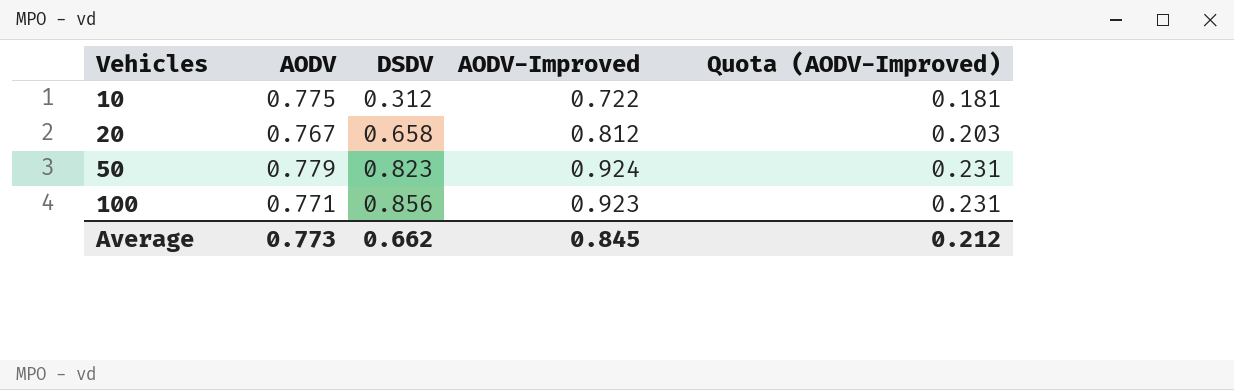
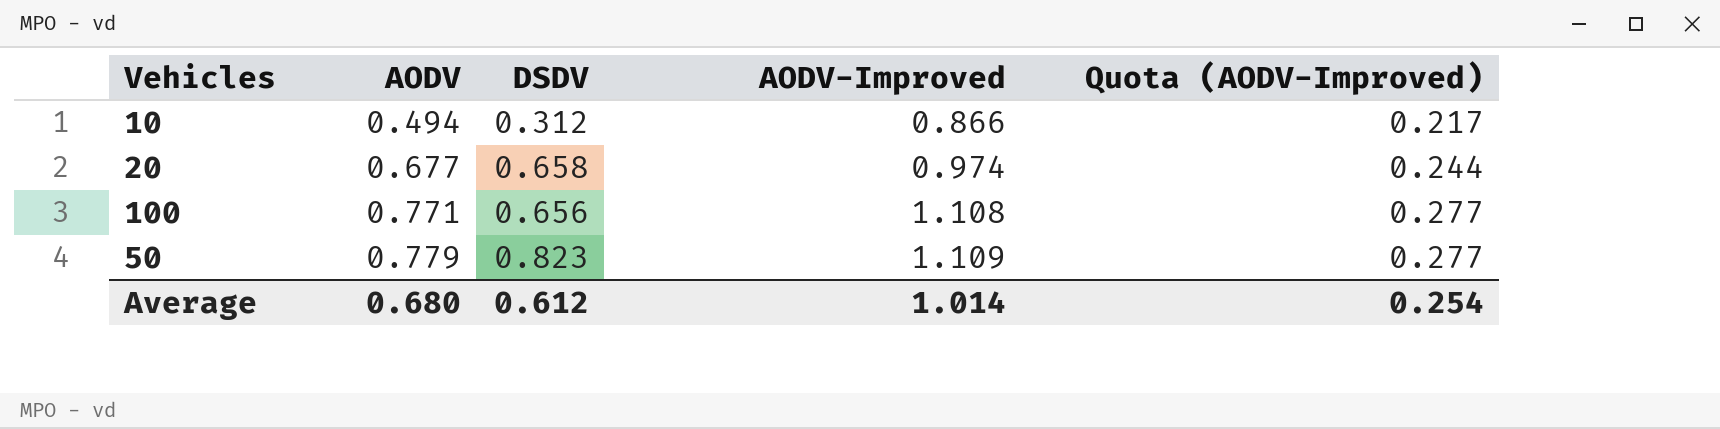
row order: Vehicles ascending -> AODV ascending
10 | AODV: 0.775 -> 0.494
10 | AODV-Improved: 0.722 -> 0.866
10 | Quota (AODV-Improved): 0.181 -> 0.217
20 | AODV: 0.767 -> 0.677
20 | AODV-Improved: 0.812 -> 0.974
20 | Quota (AODV-Improved): 0.203 -> 0.244
100 | DSDV: 0.856 -> 0.656
100 | AODV-Improved: 0.923 -> 1.108
100 | Quota (AODV-Improved): 0.231 -> 0.277
50 | AODV-Improved: 0.924 -> 1.109
50 | Quota (AODV-Improved): 0.231 -> 0.277
Average | AODV: 0.773 -> 0.680
Average | DSDV: 0.662 -> 0.612
Average | AODV-Improved: 0.845 -> 1.014
Average | Quota (AODV-Improved): 0.212 -> 0.254

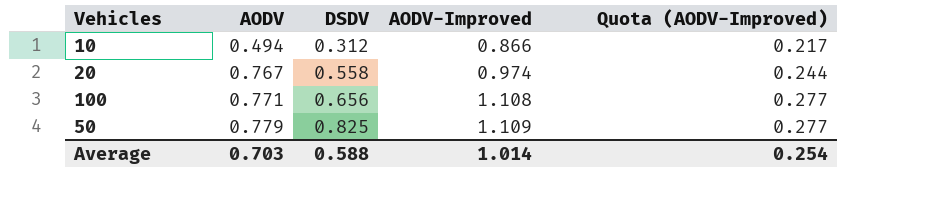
20 | AODV: 0.677 -> 0.767
20 | DSDV: 0.658 -> 0.558
50 | DSDV: 0.823 -> 0.825
Average | AODV: 0.680 -> 0.703
Average | DSDV: 0.612 -> 0.588

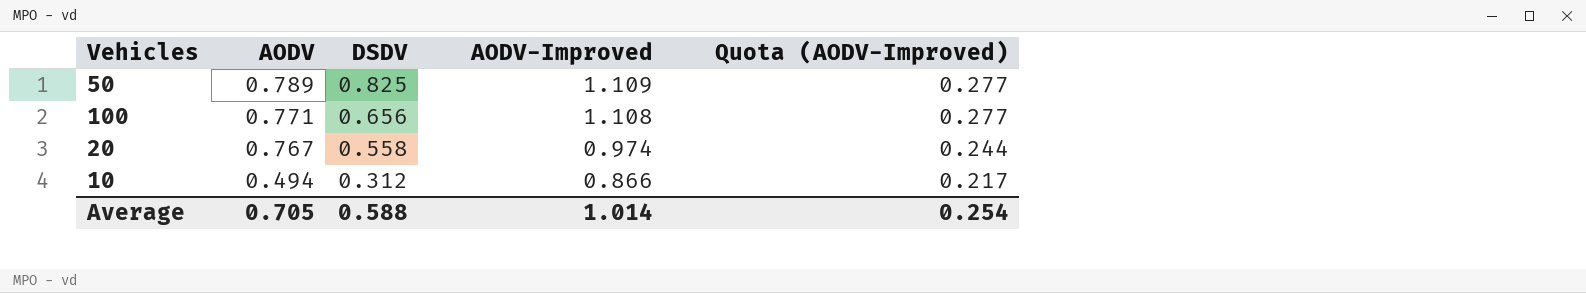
row order: AODV ascending -> AODV descending
50 | AODV: 0.779 -> 0.789
Average | AODV: 0.703 -> 0.705

